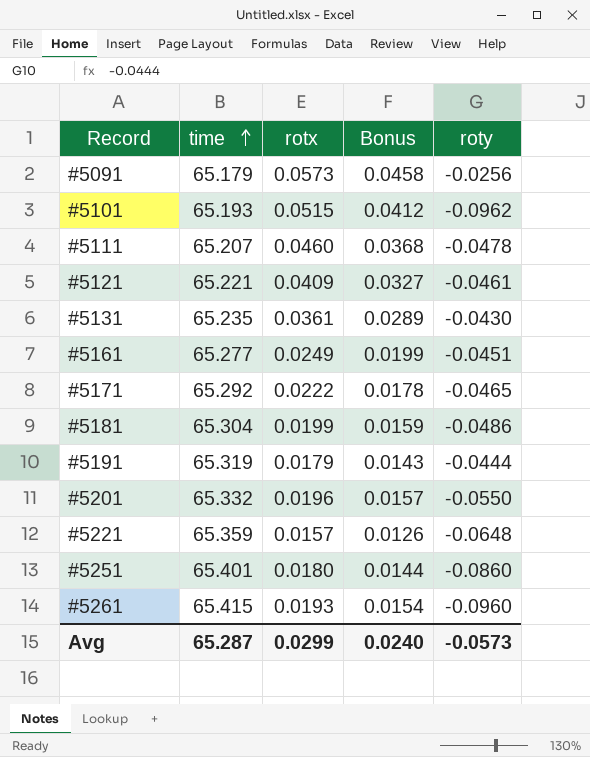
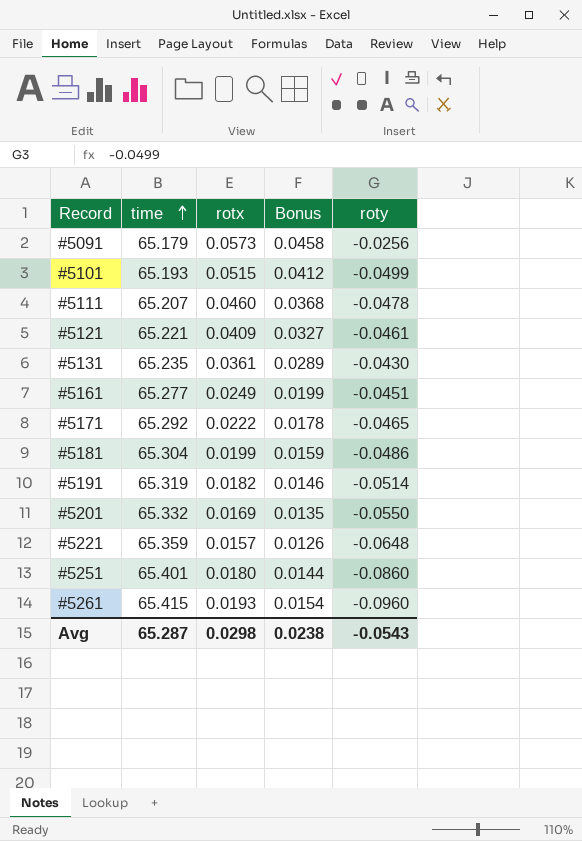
#5101 | roty: -0.0962 -> -0.0499
#5191 | rotx: 0.0179 -> 0.0182
#5191 | Bonus: 0.0143 -> 0.0146
#5191 | roty: -0.0444 -> -0.0514
#5201 | rotx: 0.0196 -> 0.0169
#5201 | Bonus: 0.0157 -> 0.0135
Avg | rotx: 0.0299 -> 0.0298
Avg | Bonus: 0.0240 -> 0.0238
Avg | roty: -0.0573 -> -0.0543

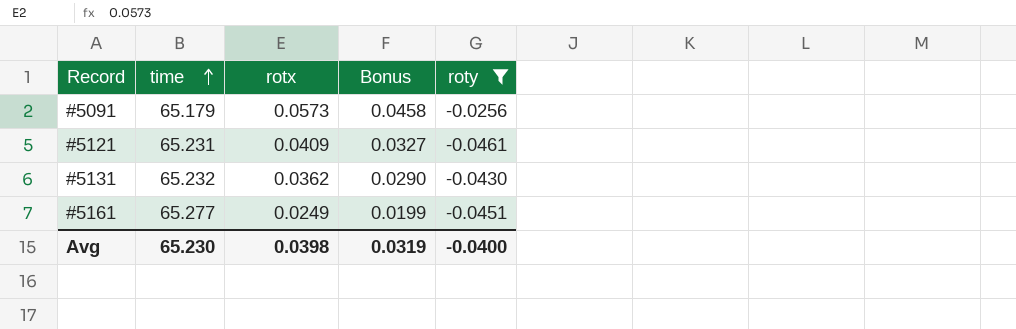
filter: none -> roty >= -0.0461
#5121 | time: 65.221 -> 65.231
#5131 | time: 65.235 -> 65.232
#5131 | rotx: 0.0361 -> 0.0362
#5131 | Bonus: 0.0289 -> 0.0290
Avg | time: 65.287 -> 65.230
Avg | rotx: 0.0298 -> 0.0398
Avg | Bonus: 0.0238 -> 0.0319
Avg | roty: -0.0543 -> -0.0400

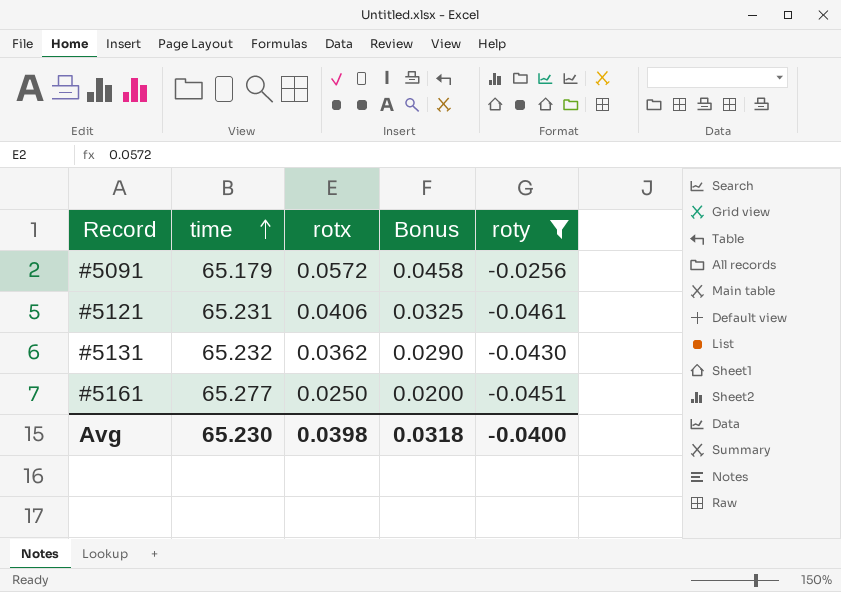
#5091 | rotx: 0.0573 -> 0.0572
#5121 | rotx: 0.0409 -> 0.0406
#5121 | Bonus: 0.0327 -> 0.0325
#5161 | rotx: 0.0249 -> 0.0250
#5161 | Bonus: 0.0199 -> 0.0200
Avg | Bonus: 0.0319 -> 0.0318

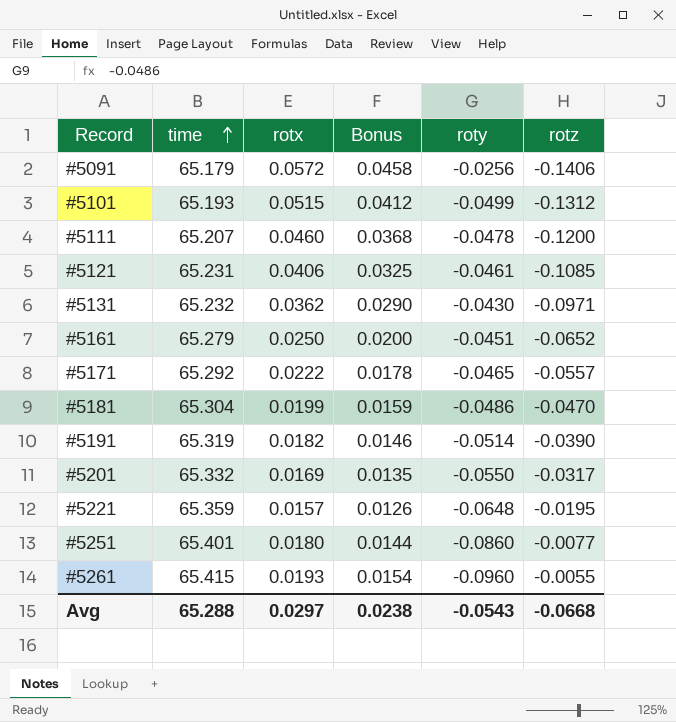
filter: roty >= -0.0461 -> none
column rotz | position: none -> 6
#5161 | time: 65.277 -> 65.279
Avg | time: 65.230 -> 65.288
Avg | rotx: 0.0398 -> 0.0297
Avg | Bonus: 0.0318 -> 0.0238
Avg | roty: -0.0400 -> -0.0543

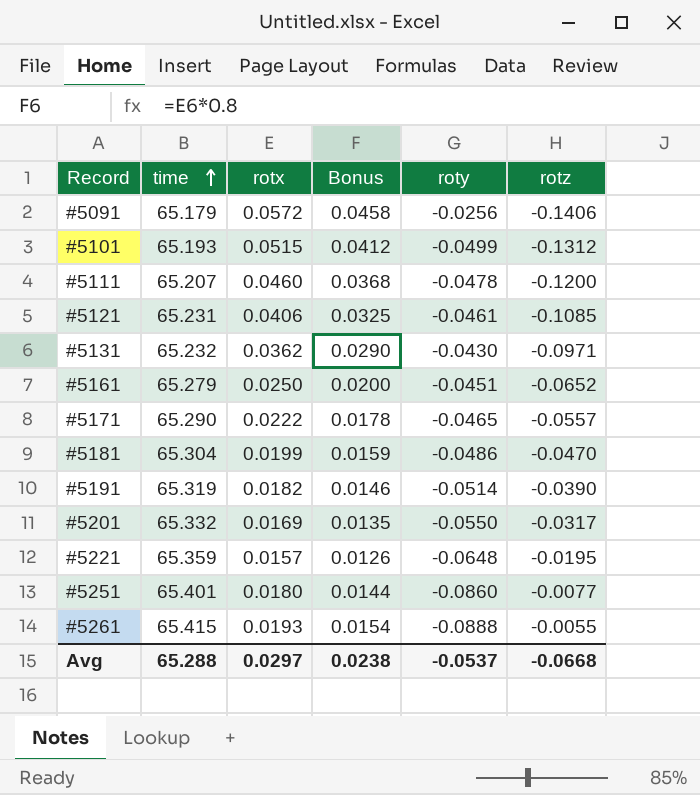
#5171 | time: 65.292 -> 65.290
#5261 | roty: -0.0960 -> -0.0888
Avg | roty: -0.0543 -> -0.0537

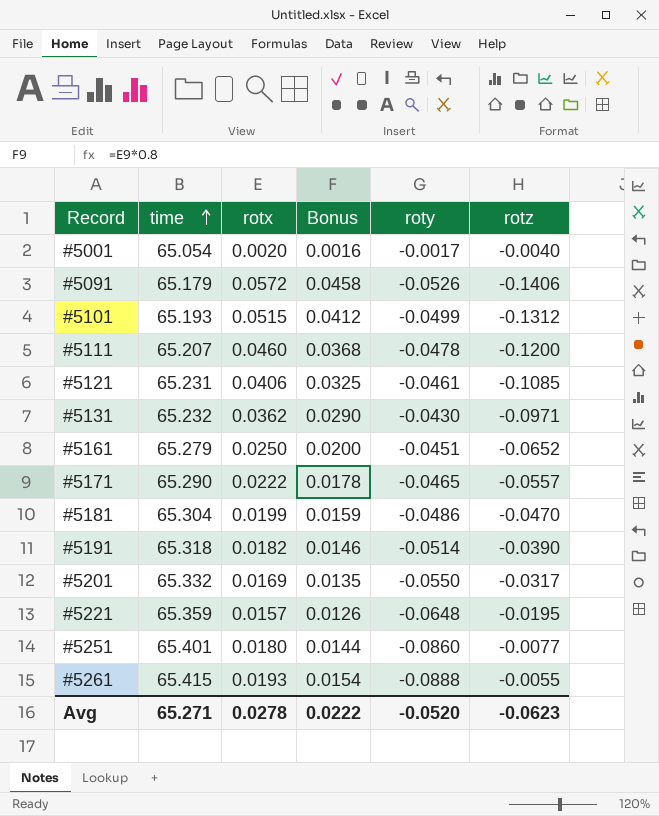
row #5001: none -> 65.054 | 0.0020 | 0.0016 | -0.0017 | -0.0040
#5091 | roty: -0.0256 -> -0.0526
#5191 | time: 65.319 -> 65.318
Avg | time: 65.288 -> 65.271
Avg | rotx: 0.0297 -> 0.0278
Avg | Bonus: 0.0238 -> 0.0222
Avg | roty: -0.0537 -> -0.0520
Avg | rotz: -0.0668 -> -0.0623

